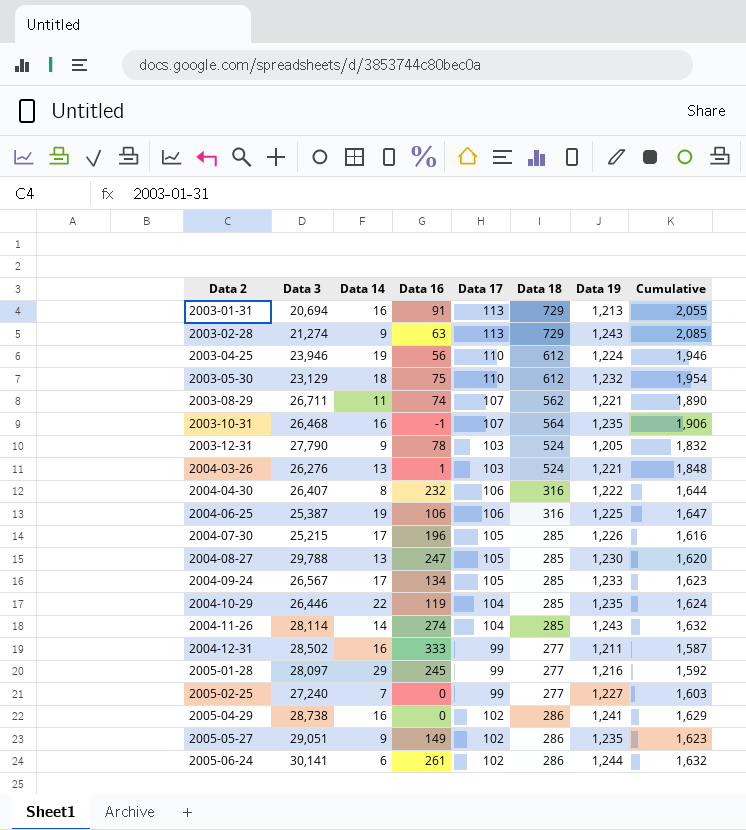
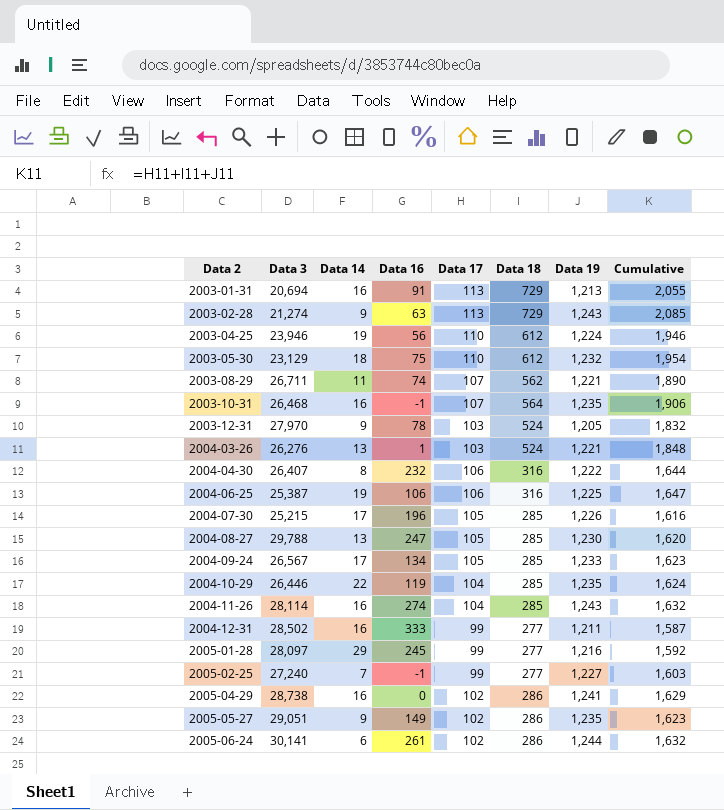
2003-12-31 | Data 3: 27,790 -> 27,970
2004-11-26 | Data 14: 14 -> 16
2005-02-25 | Data 16: 0 -> -1

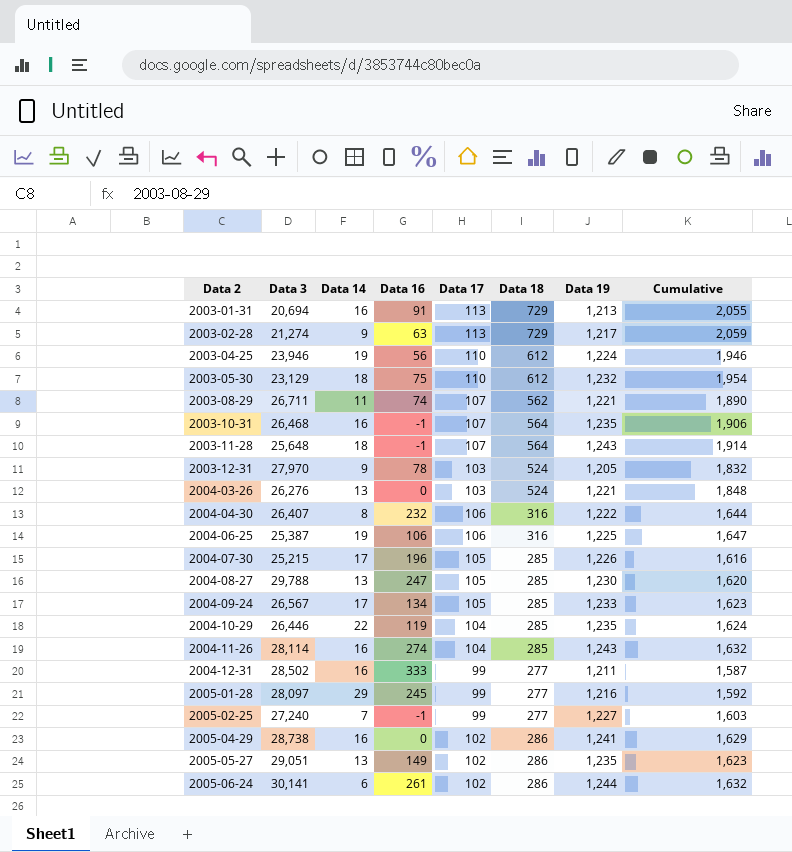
2003-02-28 | Data 19: 1,243 -> 1,217
2003-02-28 | Cumulative: 2,085 -> 2,059
row 2003-11-28: none -> 25,648 | 18 | -1 | 107 | 564 | 1,243 | 1,914
2004-03-26 | Data 16: 1 -> 0
2005-05-27 | Data 14: 9 -> 13

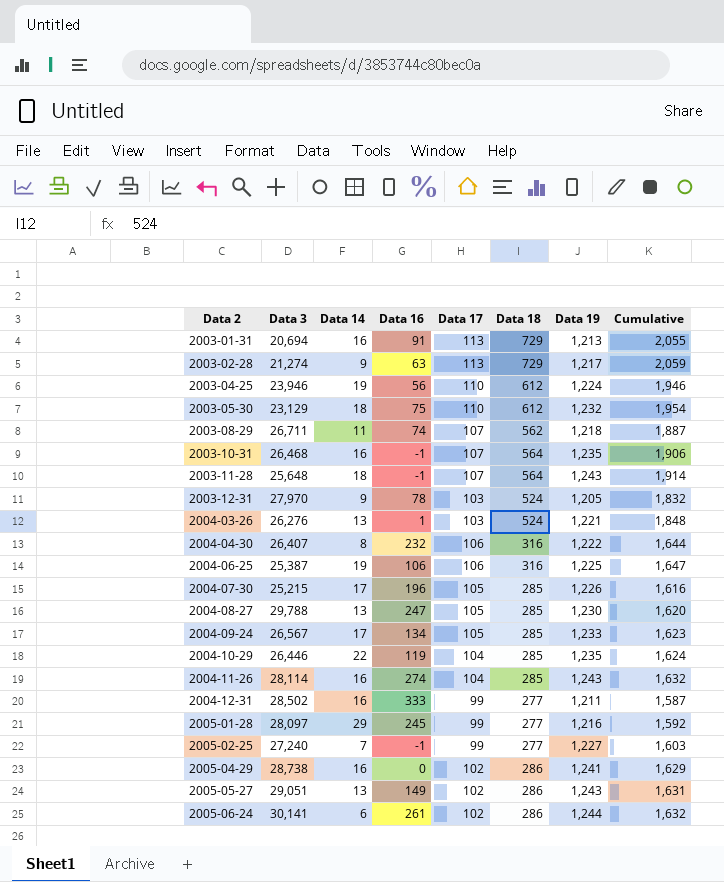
2003-08-29 | Data 19: 1,221 -> 1,218
2003-08-29 | Cumulative: 1,890 -> 1,887
2004-03-26 | Data 16: 0 -> 1
2005-05-27 | Data 19: 1,235 -> 1,243
2005-05-27 | Cumulative: 1,623 -> 1,631

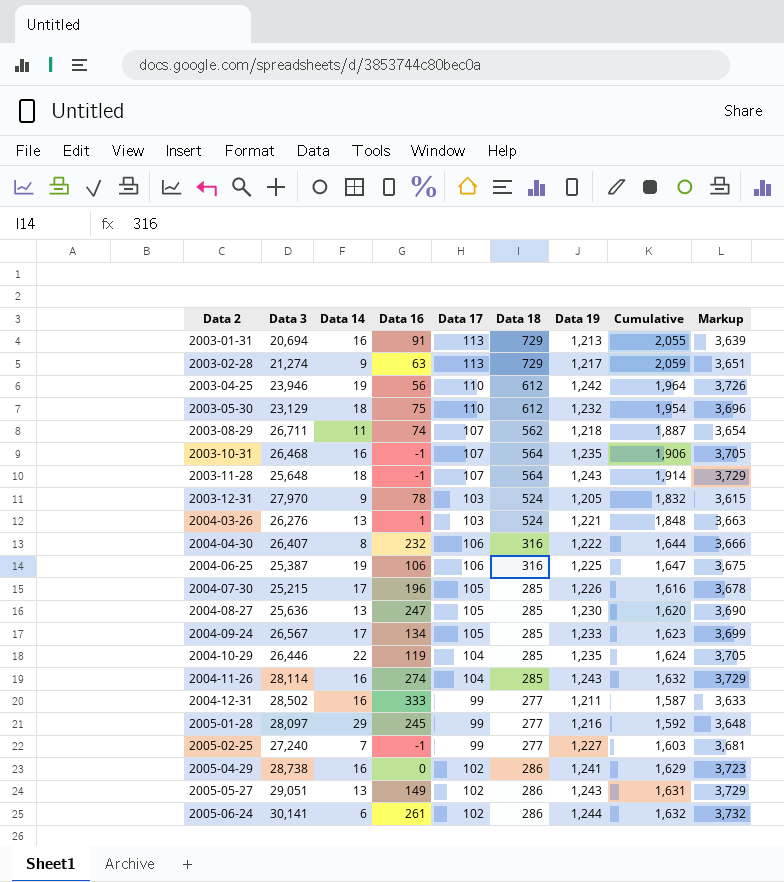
column Markup | formula: none -> [Data 19] * 3
2003-04-25 | Data 19: 1,224 -> 1,242
2003-04-25 | Cumulative: 1,946 -> 1,964
2004-08-27 | Data 3: 29,788 -> 25,636

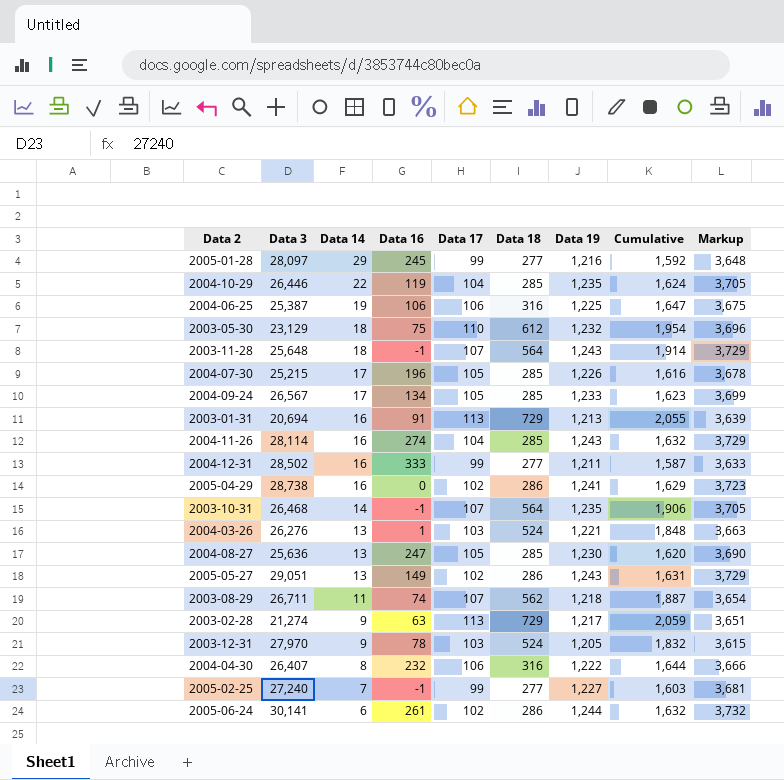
row order: Data 2 ascending -> Data 14 descending
row 2003-04-25: 23,946 | 19 | 56 | 110 | 612 | 1,242 | 1,964 | 3,726 -> none
2003-10-31 | Data 14: 16 -> 14

